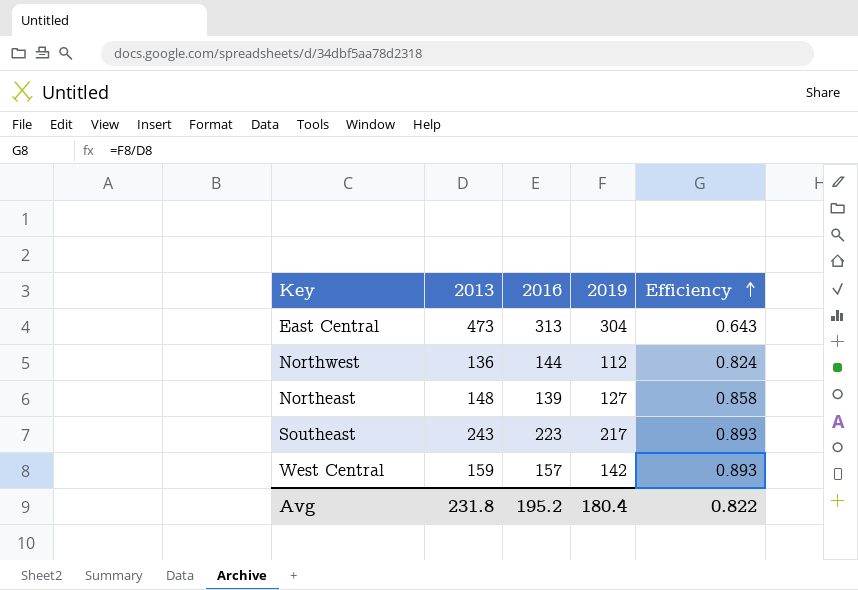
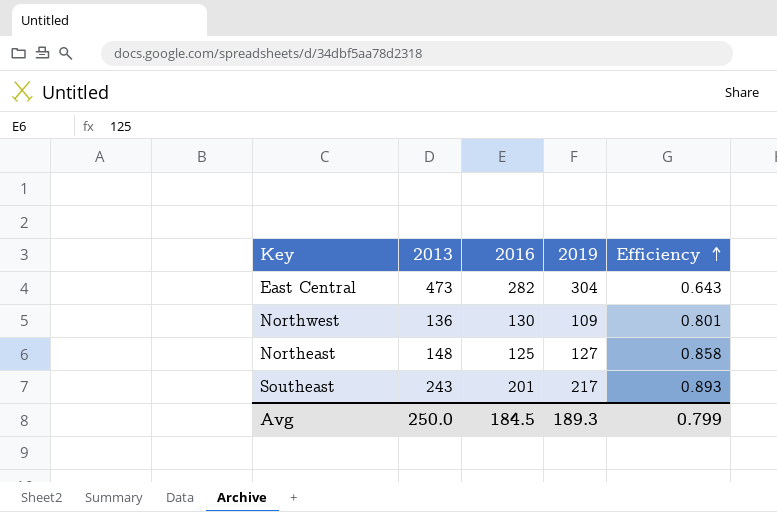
row West Central: 159 | 157 | 142 | 0.893 -> none
East Central | 2016: 313 -> 282
Northwest | 2016: 144 -> 130
Northwest | 2019: 112 -> 109
Northwest | Efficiency: 0.824 -> 0.801
Northeast | 2016: 139 -> 125
Southeast | 2016: 223 -> 201
Avg | 2013: 231.8 -> 250.0
Avg | 2016: 195.2 -> 184.5
Avg | 2019: 180.4 -> 189.3
Avg | Efficiency: 0.822 -> 0.799

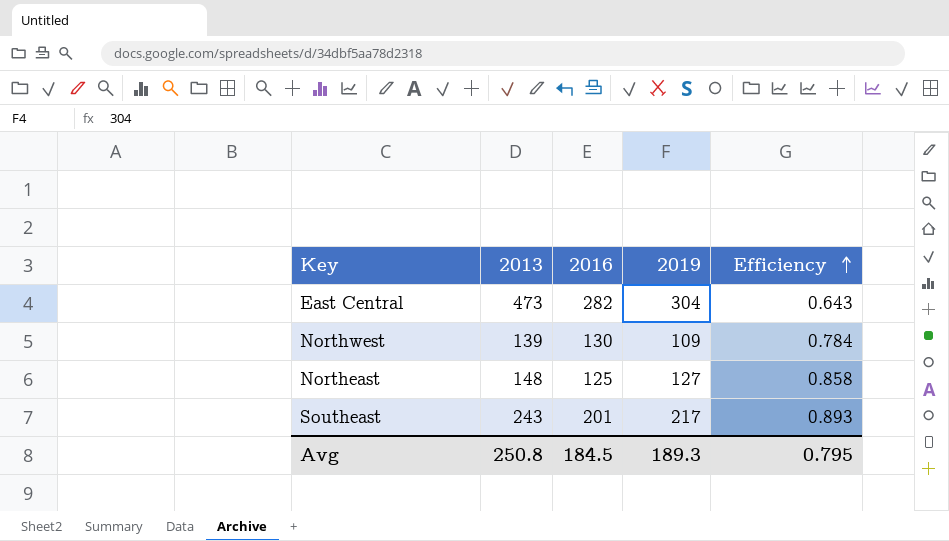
Northwest | 2013: 136 -> 139
Northwest | Efficiency: 0.801 -> 0.784
Avg | 2013: 250.0 -> 250.8
Avg | Efficiency: 0.799 -> 0.795

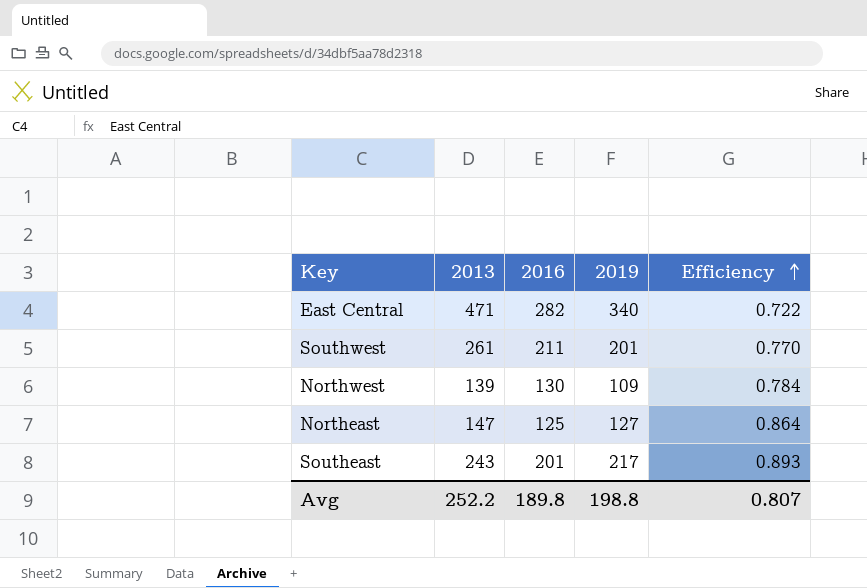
East Central | 2013: 473 -> 471
East Central | 2019: 304 -> 340
East Central | Efficiency: 0.643 -> 0.722
row Southwest: none -> 261 | 211 | 201 | 0.770
Northeast | 2013: 148 -> 147
Northeast | Efficiency: 0.858 -> 0.864
Avg | 2013: 250.8 -> 252.2
Avg | 2016: 184.5 -> 189.8
Avg | 2019: 189.3 -> 198.8
Avg | Efficiency: 0.795 -> 0.807

